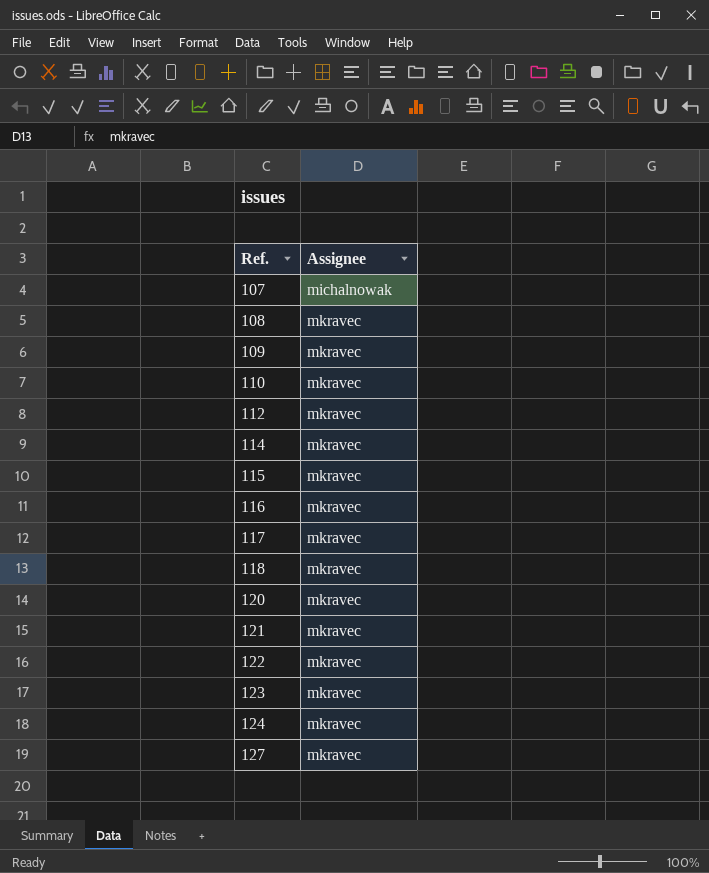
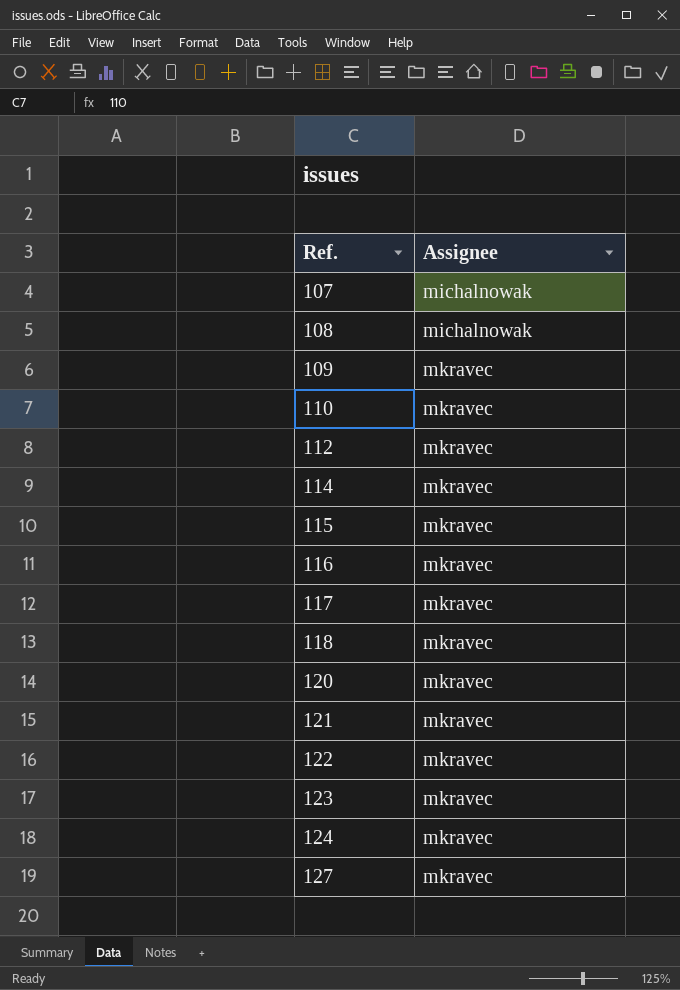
108 | Assignee: mkravec -> michalnowak

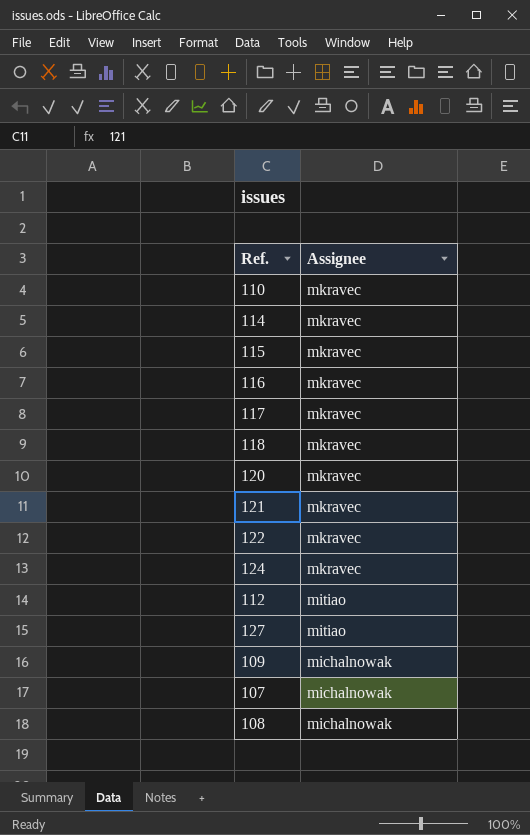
row order: Ref. ascending -> Assignee descending
row 123: mkravec -> none
112 | Assignee: mkravec -> mitiao
127 | Assignee: mkravec -> mitiao
109 | Assignee: mkravec -> michalnowak

